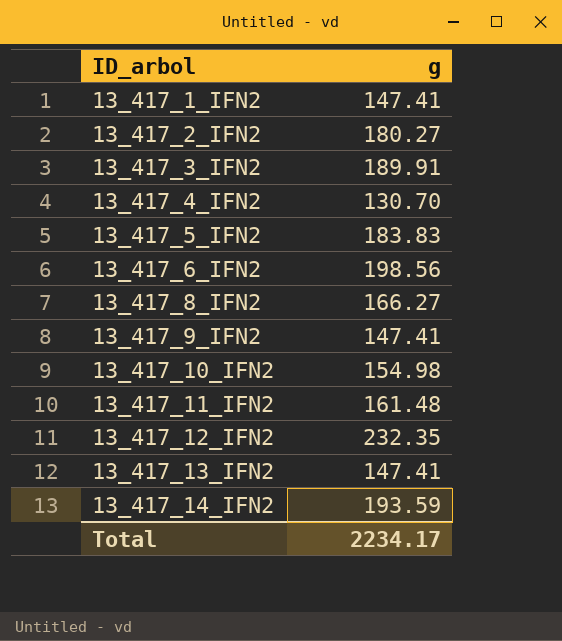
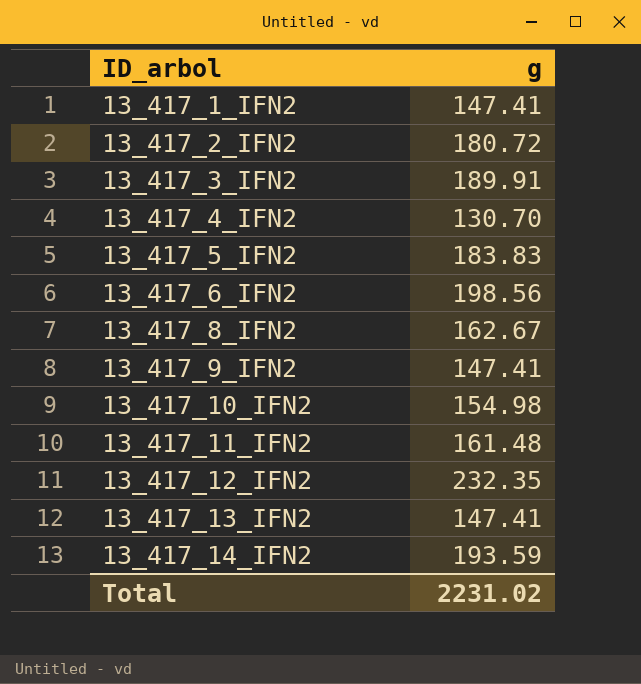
13_417_2_IFN2 | g: 180.27 -> 180.72
13_417_8_IFN2 | g: 166.27 -> 162.67
Total | g: 2234.17 -> 2231.02

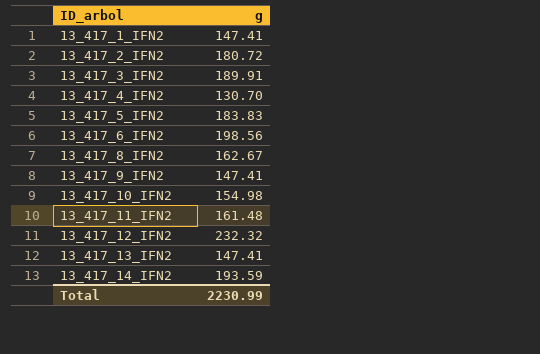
13_417_12_IFN2 | g: 232.35 -> 232.32
Total | g: 2231.02 -> 2230.99

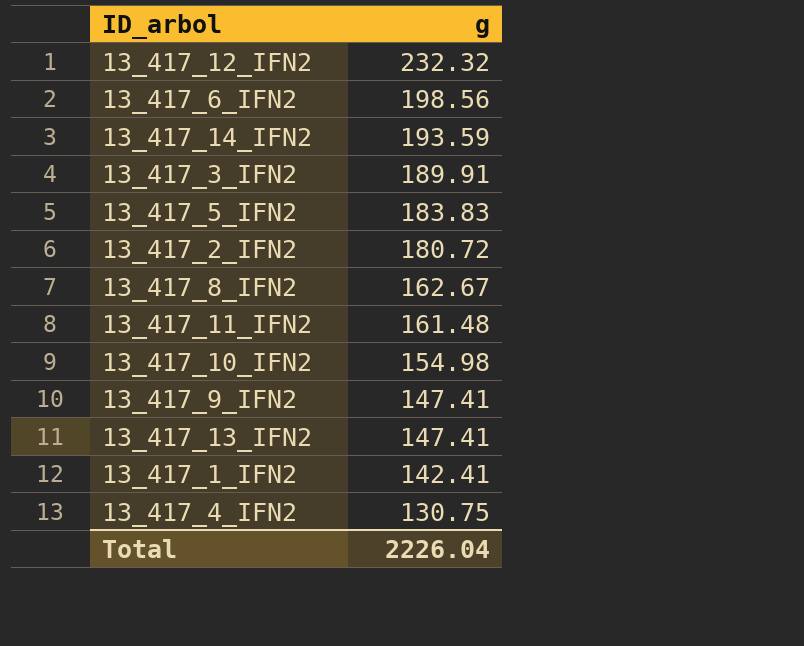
row order: ID_arbol ascending -> g descending
13_417_1_IFN2 | g: 147.41 -> 142.41
13_417_4_IFN2 | g: 130.70 -> 130.75
Total | g: 2230.99 -> 2226.04

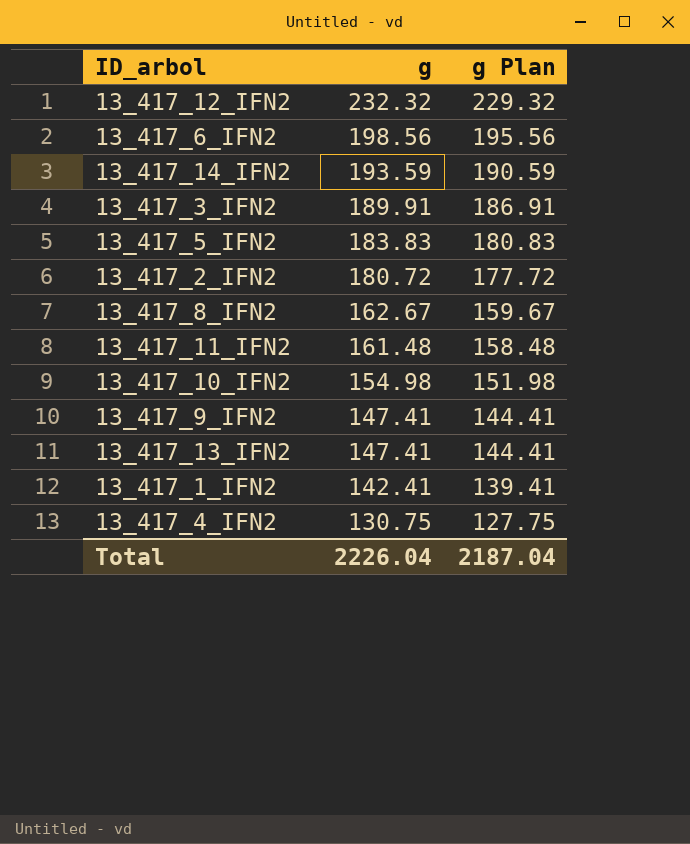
column g Plan | formula: none -> [g] - 3

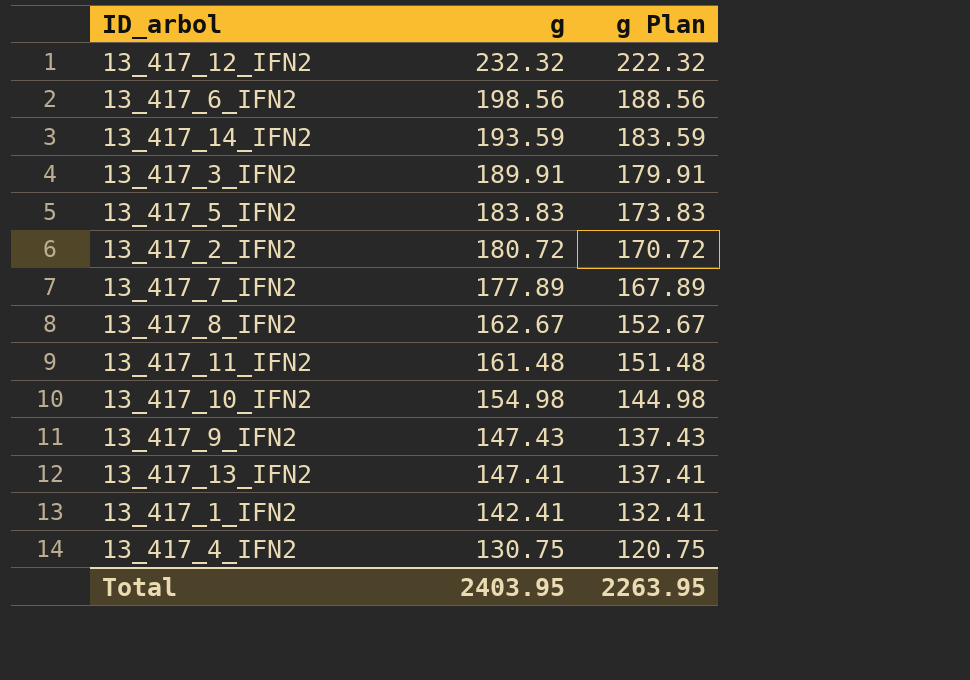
column g Plan | formula: [g] - 3 -> [g] - 10
row 13_417_7_IFN2: none -> 177.89 | 167.89
13_417_9_IFN2 | g: 147.41 -> 147.43
Total | g: 2226.04 -> 2403.95
Total | g Plan: 2187.04 -> 2263.95

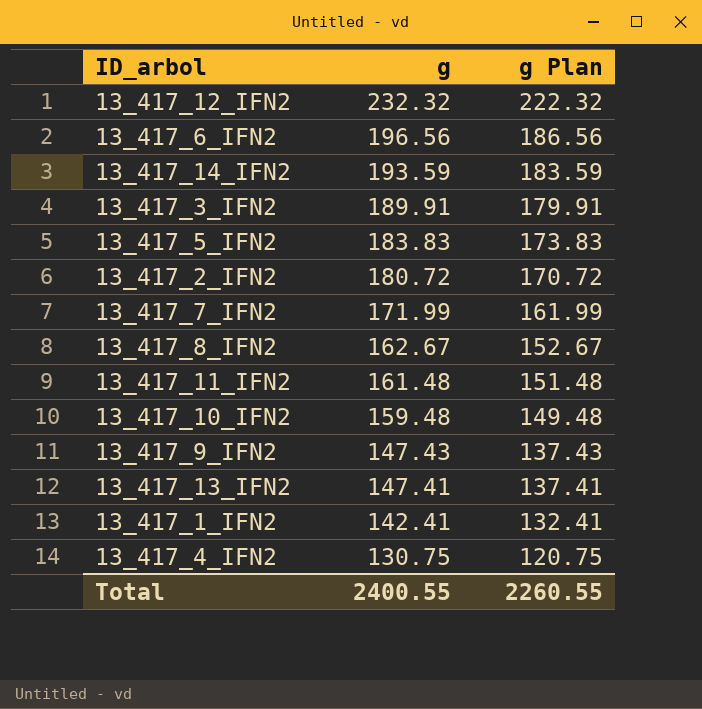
13_417_6_IFN2 | g: 198.56 -> 196.56
13_417_6_IFN2 | g Plan: 188.56 -> 186.56
13_417_7_IFN2 | g: 177.89 -> 171.99
13_417_7_IFN2 | g Plan: 167.89 -> 161.99
13_417_10_IFN2 | g: 154.98 -> 159.48
13_417_10_IFN2 | g Plan: 144.98 -> 149.48
Total | g: 2403.95 -> 2400.55
Total | g Plan: 2263.95 -> 2260.55

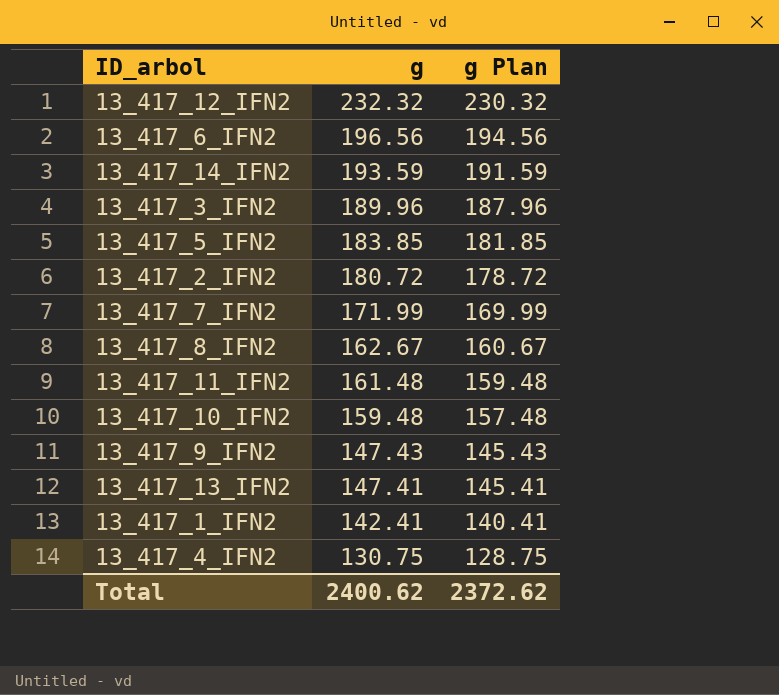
column g Plan | formula: [g] - 10 -> [g] - 2
13_417_3_IFN2 | g: 189.91 -> 189.96
13_417_5_IFN2 | g: 183.83 -> 183.85
Total | g: 2400.55 -> 2400.62
Total | g Plan: 2260.55 -> 2372.62

